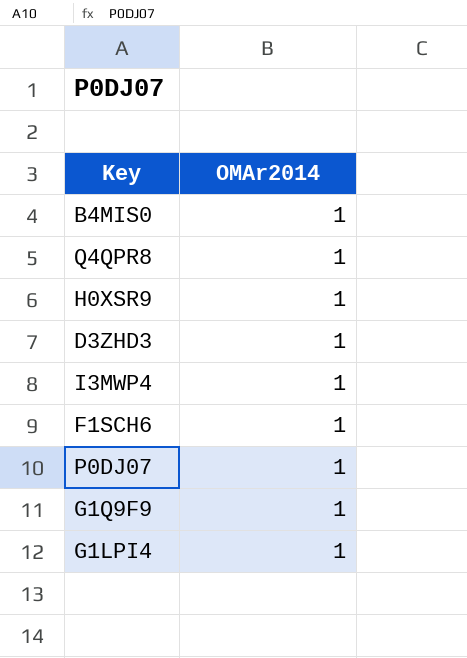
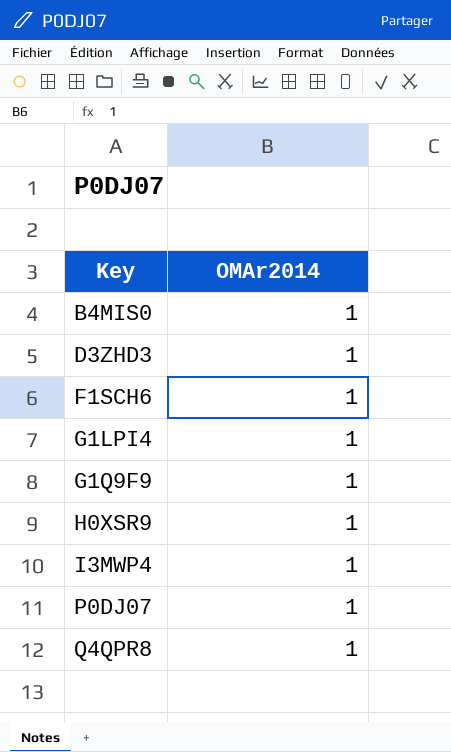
row order: none -> Key ascending

